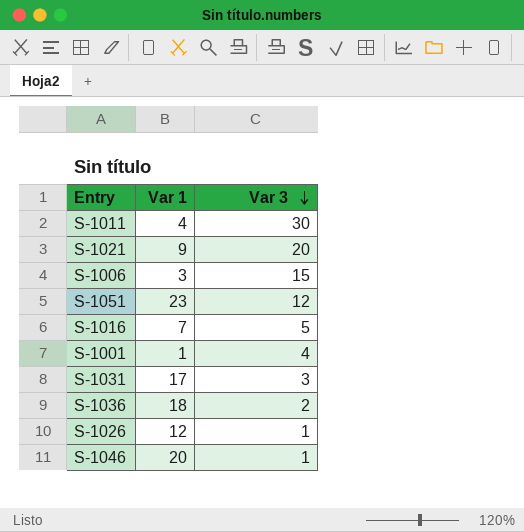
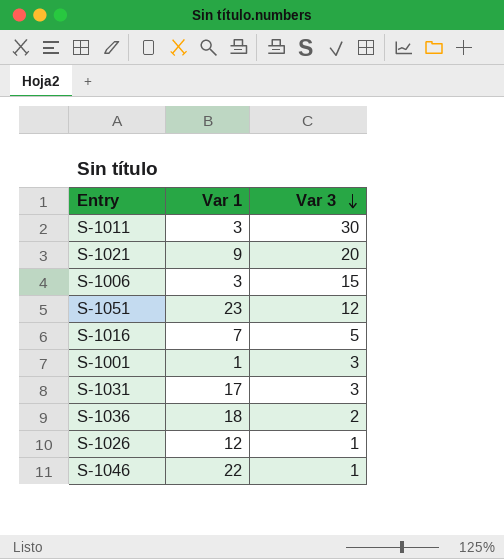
S-1011 | Var 1: 4 -> 3
S-1001 | Var 3: 4 -> 3
S-1046 | Var 1: 20 -> 22

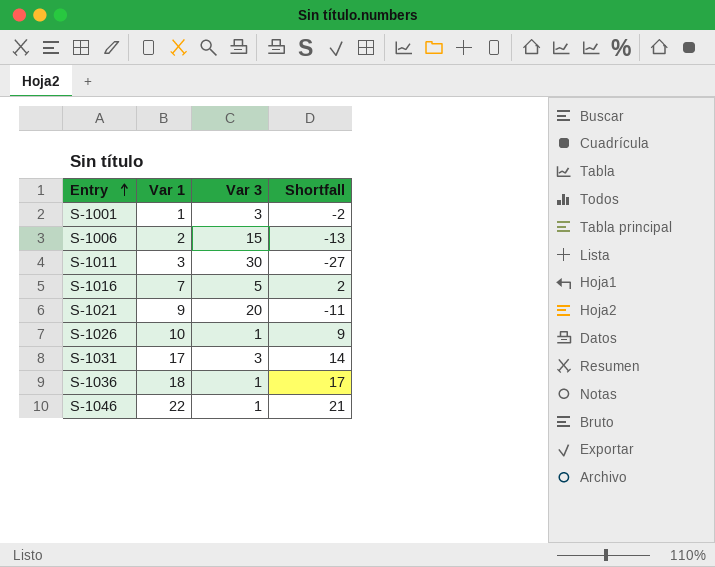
row order: Var 3 descending -> Entry ascending
column Shortfall | formula: none -> [Var 1] - [Var 3]
row S-1051: 23 | 12 -> none
S-1006 | Var 1: 3 -> 2
S-1026 | Var 1: 12 -> 10
S-1036 | Var 3: 2 -> 1

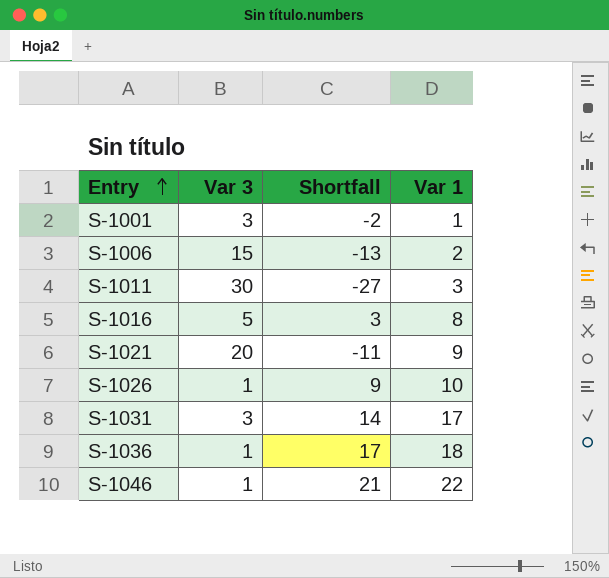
column Var 1 | position: 2 -> 4
S-1016 | Shortfall: 2 -> 3
S-1016 | Var 1: 7 -> 8

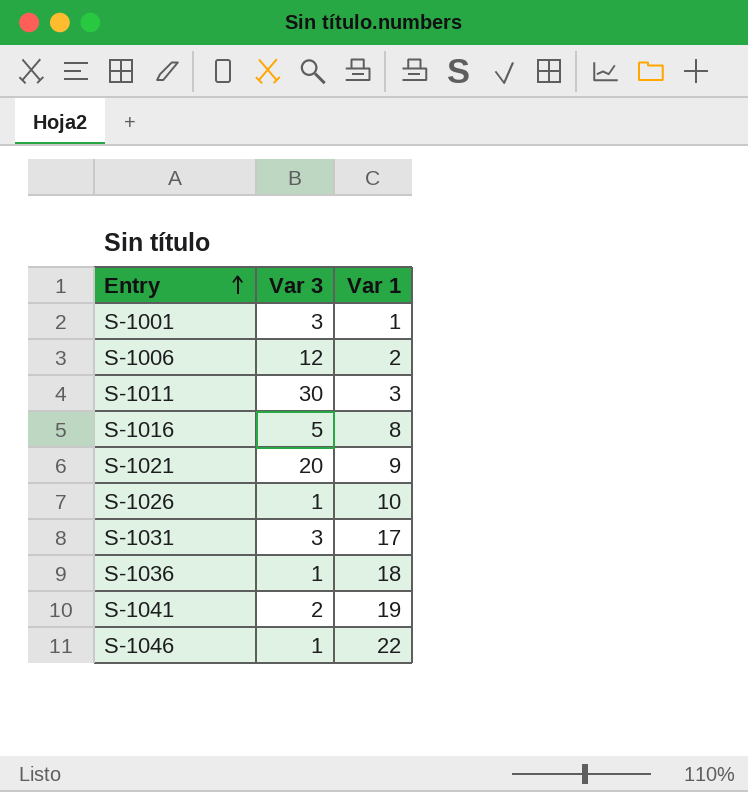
column Shortfall | formula: [Var 1] - [Var 3] -> none
S-1006 | Var 3: 15 -> 12
row S-1041: none -> 2 | 19

